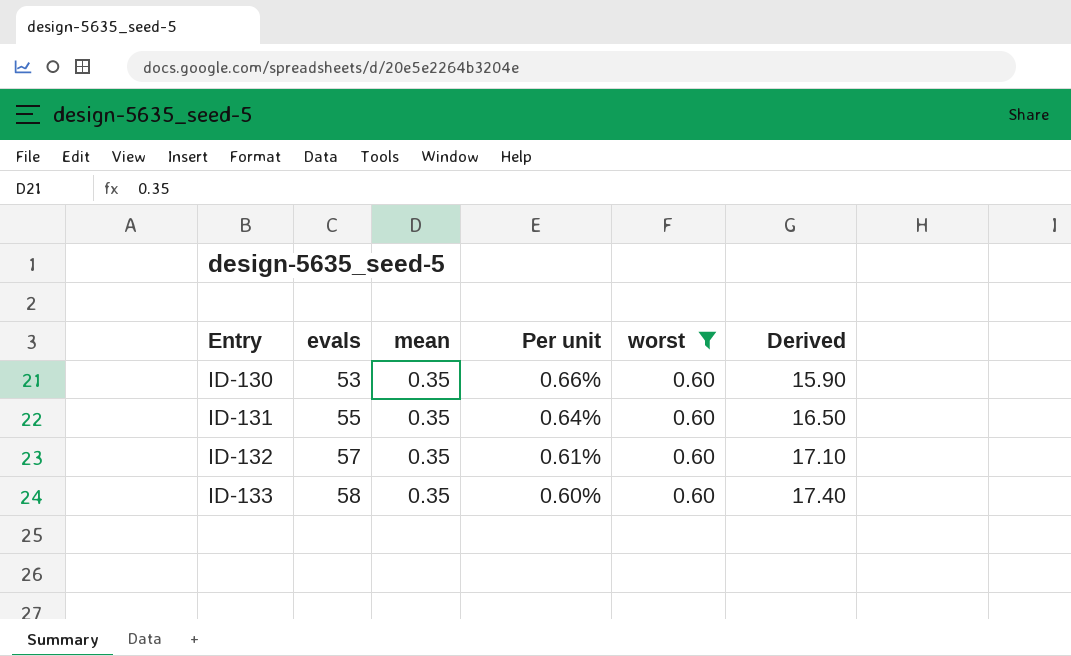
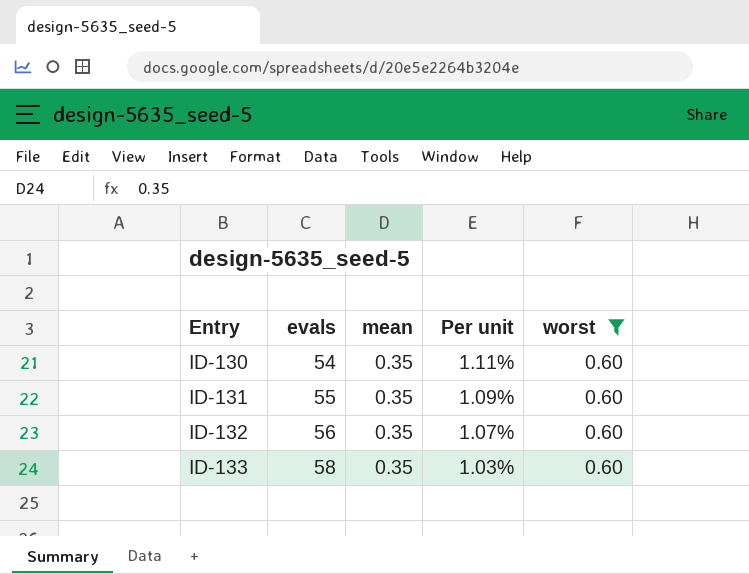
column Derived | formula: [evals] * 0.3 -> none
column Per unit | formula: [mean] / [evals] -> [worst] / [evals]
ID-130 | evals: 53 -> 54
ID-132 | evals: 57 -> 56

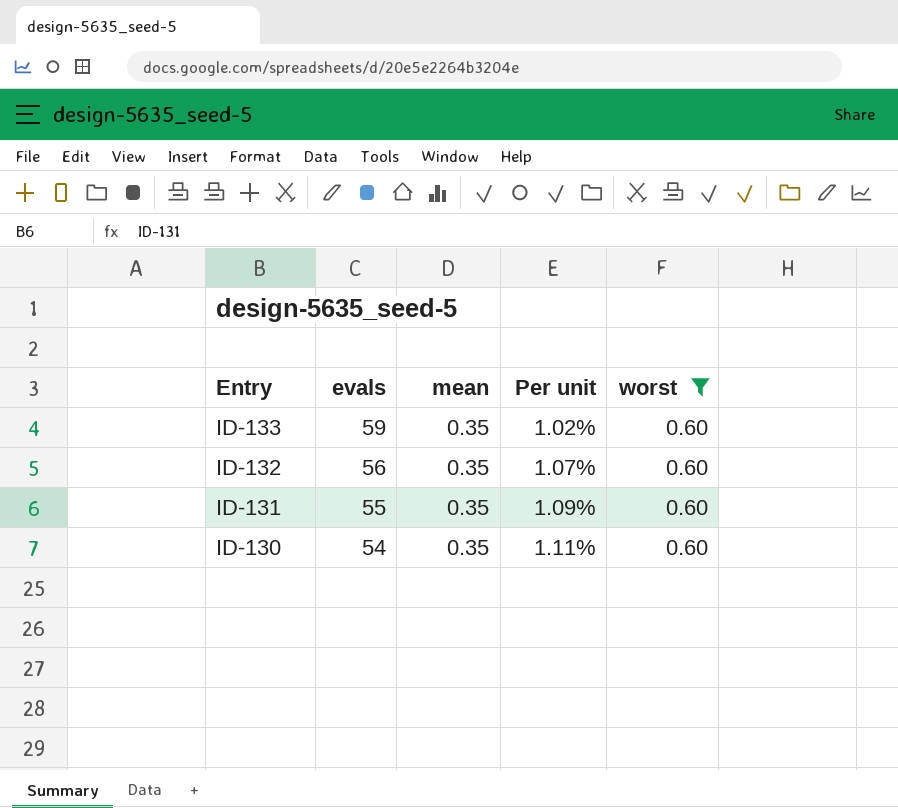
row order: Entry ascending -> Entry descending
ID-133 | evals: 58 -> 59
ID-133 | Per unit: 1.03% -> 1.02%

